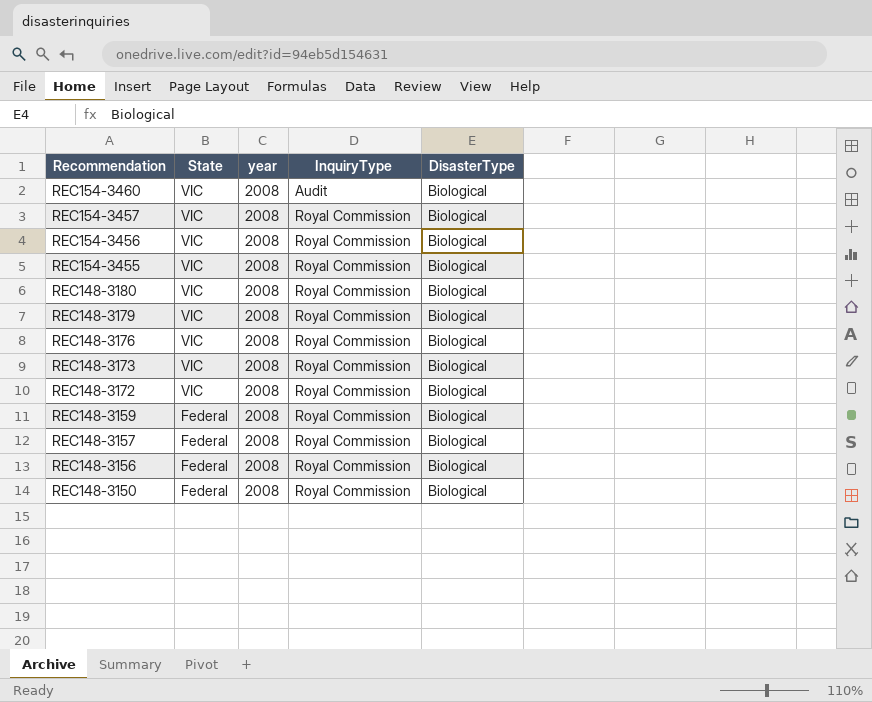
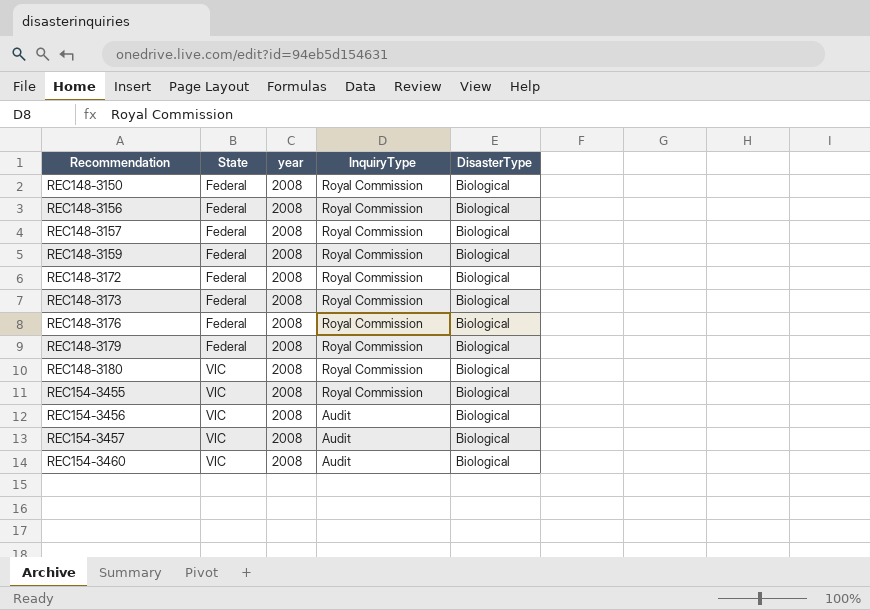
row order: Recommendation descending -> Recommendation ascending
REC148-3172 | State: VIC -> Federal
REC148-3173 | State: VIC -> Federal
REC148-3176 | State: VIC -> Federal
REC148-3179 | State: VIC -> Federal
REC154-3456 | InquiryType: Royal Commission -> Audit
REC154-3457 | InquiryType: Royal Commission -> Audit

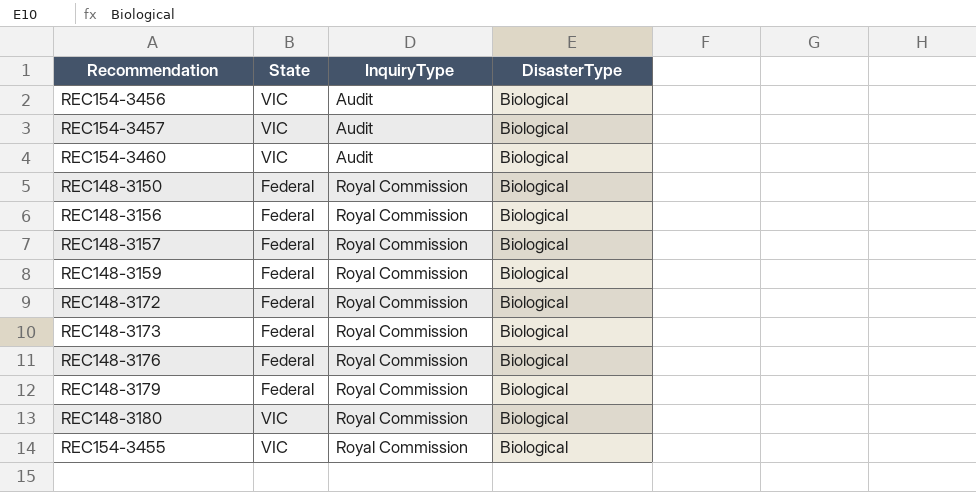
row order: Recommendation ascending -> InquiryType ascending
column year | position: 3 -> none

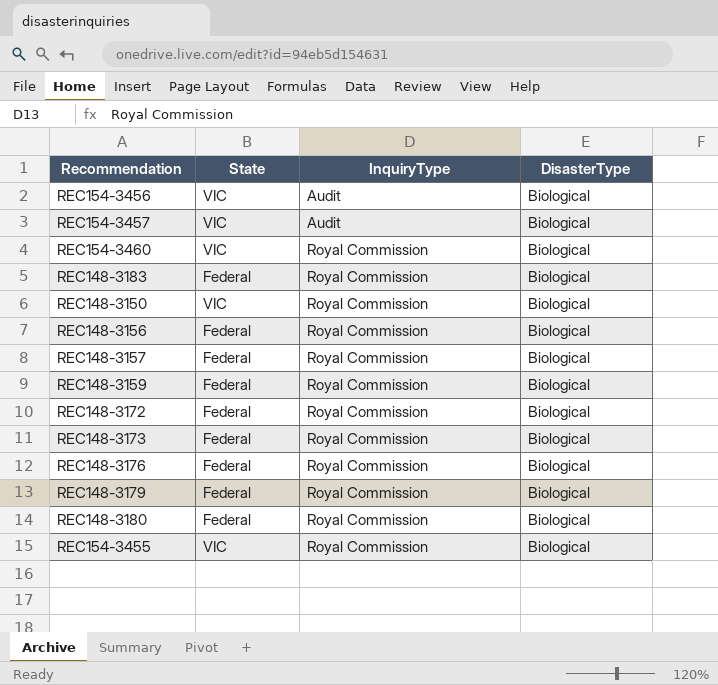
REC154-3460 | InquiryType: Audit -> Royal Commission
row REC148-3183: none -> Federal | Royal Commission | Biological
REC148-3150 | State: Federal -> VIC
REC148-3180 | State: VIC -> Federal

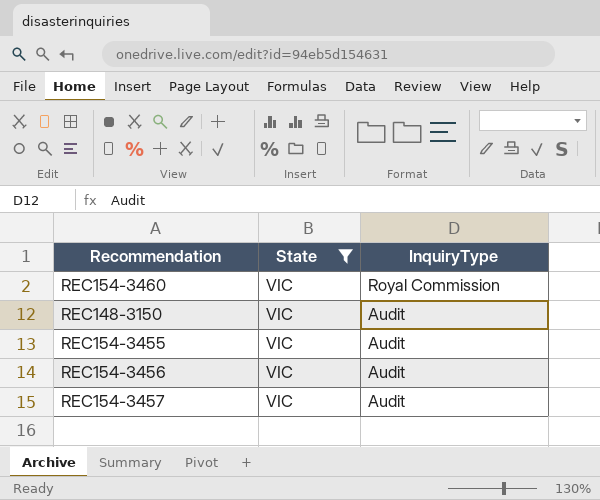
filter: none -> State = VIC
row order: InquiryType ascending -> InquiryType descending
column DisasterType | position: 4 -> none
REC148-3150 | InquiryType: Royal Commission -> Audit
REC154-3455 | InquiryType: Royal Commission -> Audit

